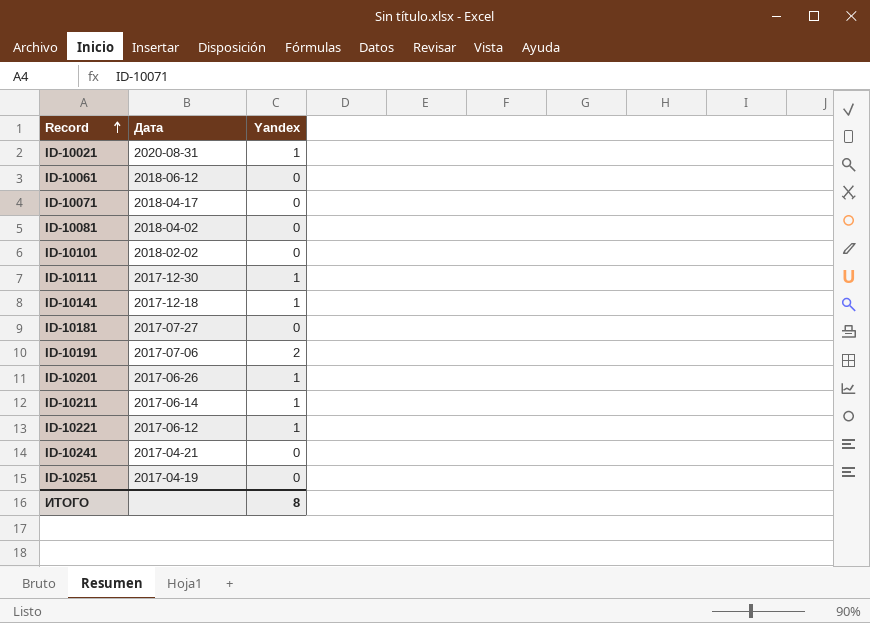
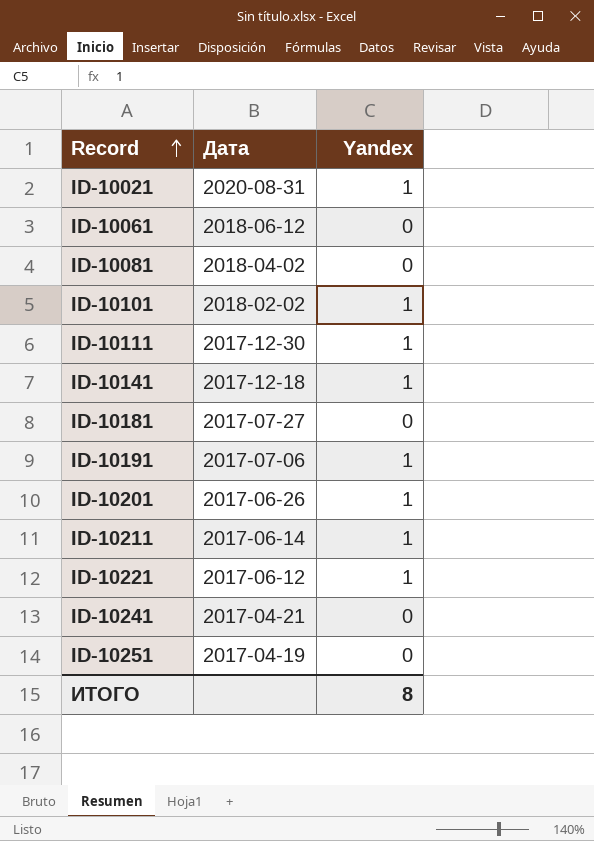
row ID-10071: 2018-04-17 | 0 -> none
ID-10101 | Yandex: 0 -> 1
ID-10191 | Yandex: 2 -> 1

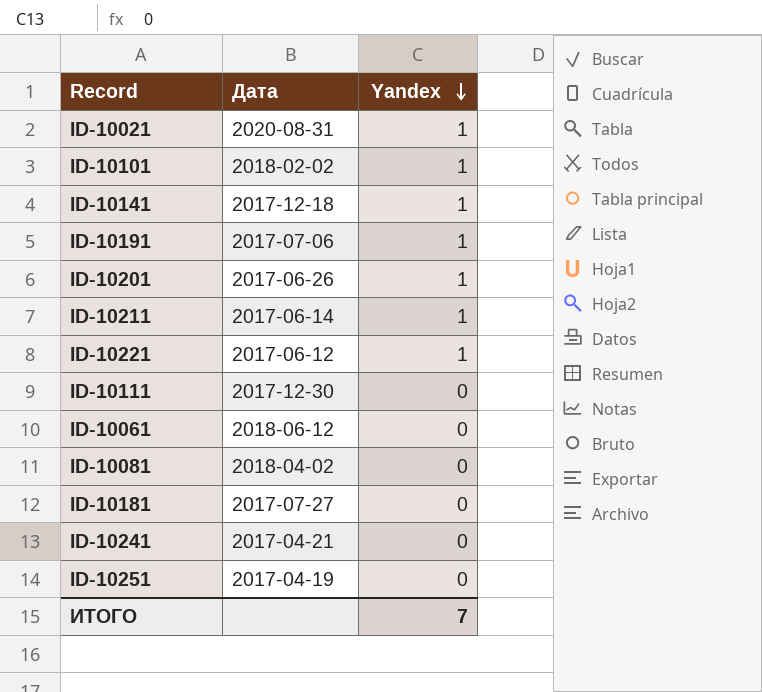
row order: Record ascending -> Yandex descending
ID-10111 | Yandex: 1 -> 0
ИТОГО | Yandex: 8 -> 7

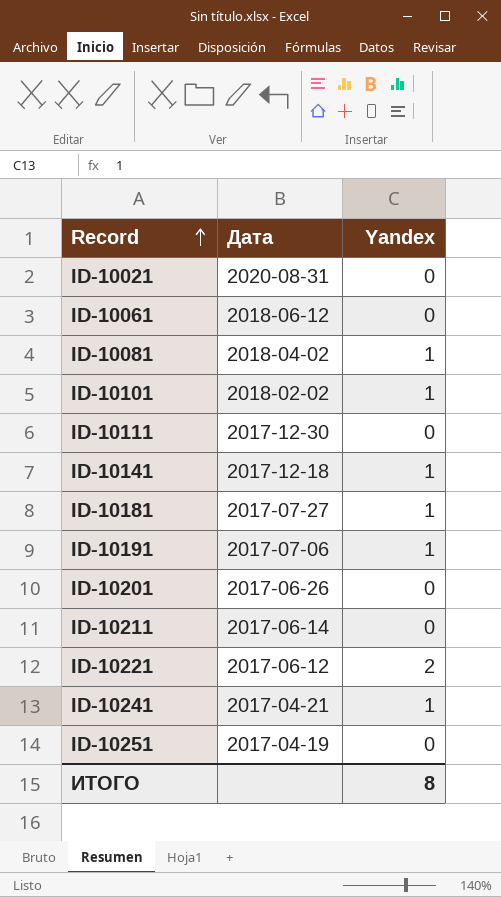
row order: Yandex descending -> Record ascending
ID-10021 | Yandex: 1 -> 0
ID-10081 | Yandex: 0 -> 1
ID-10181 | Yandex: 0 -> 1
ID-10201 | Yandex: 1 -> 0
ID-10211 | Yandex: 1 -> 0
ID-10221 | Yandex: 1 -> 2
ID-10241 | Yandex: 0 -> 1
ИТОГО | Yandex: 7 -> 8

